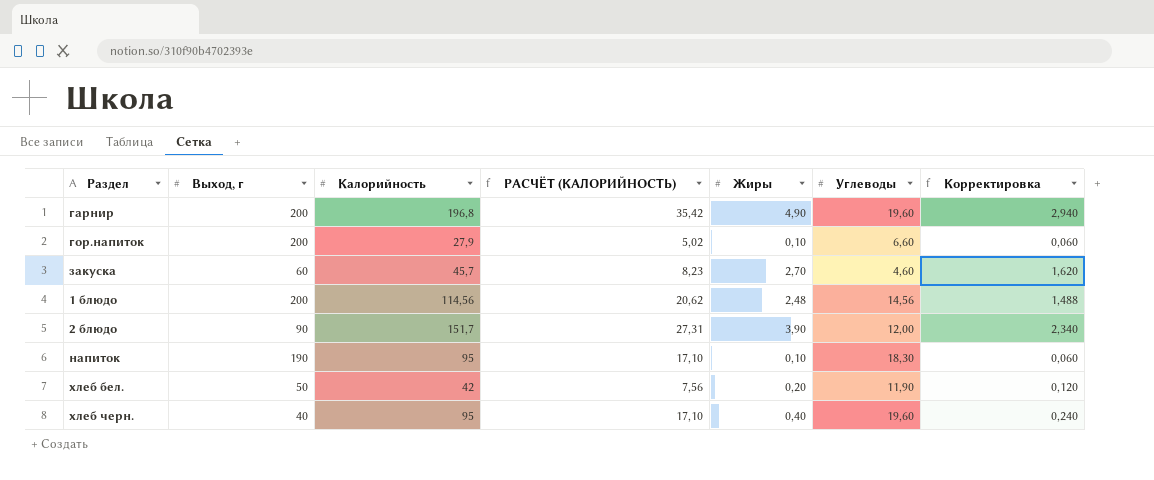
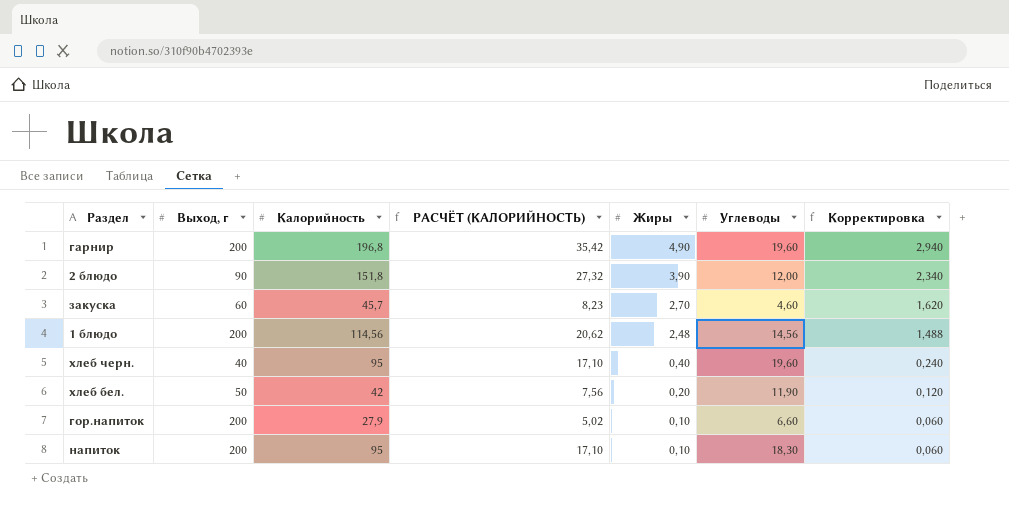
row order: none -> Жиры descending
2 блюдо | Калорийность: 151,7 -> 151,8
2 блюдо | РАСЧЁТ (КАЛОРИЙНОСТЬ): 27,31 -> 27,32
напиток | Выход, г: 190 -> 200

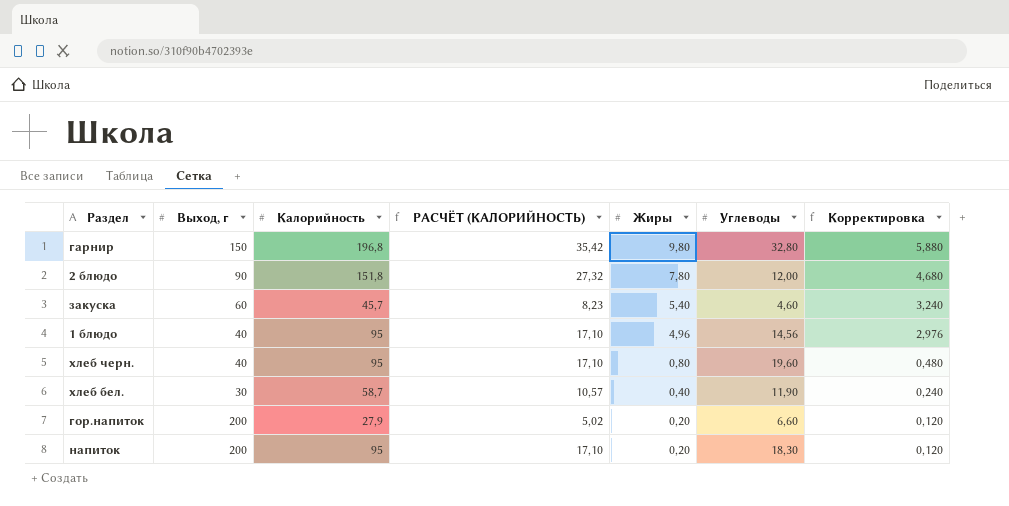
гарнир | Выход, г: 200 -> 150
гарнир | Жиры: 4,90 -> 9,80
гарнир | Углеводы: 19,60 -> 32,80
гарнир | Корректировка: 2,940 -> 5,880
2 блюдо | Жиры: 3,90 -> 7,80
2 блюдо | Корректировка: 2,340 -> 4,680
закуска | Жиры: 2,70 -> 5,40
закуска | Корректировка: 1,620 -> 3,240
1 блюдо | Выход, г: 200 -> 40
1 блюдо | Калорийность: 114,56 -> 95
1 блюдо | РАСЧЁТ (КАЛОРИЙНОСТЬ): 20,62 -> 17,10
1 блюдо | Жиры: 2,48 -> 4,96
1 блюдо | Корректировка: 1,488 -> 2,976
хлеб черн. | Жиры: 0,40 -> 0,80
хлеб черн. | Корректировка: 0,240 -> 0,480
хлеб бел. | Выход, г: 50 -> 30
хлеб бел. | Калорийность: 42 -> 58,7
хлеб бел. | РАСЧЁТ (КАЛОРИЙНОСТЬ): 7,56 -> 10,57
хлеб бел. | Жиры: 0,20 -> 0,40
хлеб бел. | Корректировка: 0,120 -> 0,240
гор.напиток | Жиры: 0,10 -> 0,20
гор.напиток | Корректировка: 0,060 -> 0,120
напиток | Жиры: 0,10 -> 0,20
напиток | Корректировка: 0,060 -> 0,120

